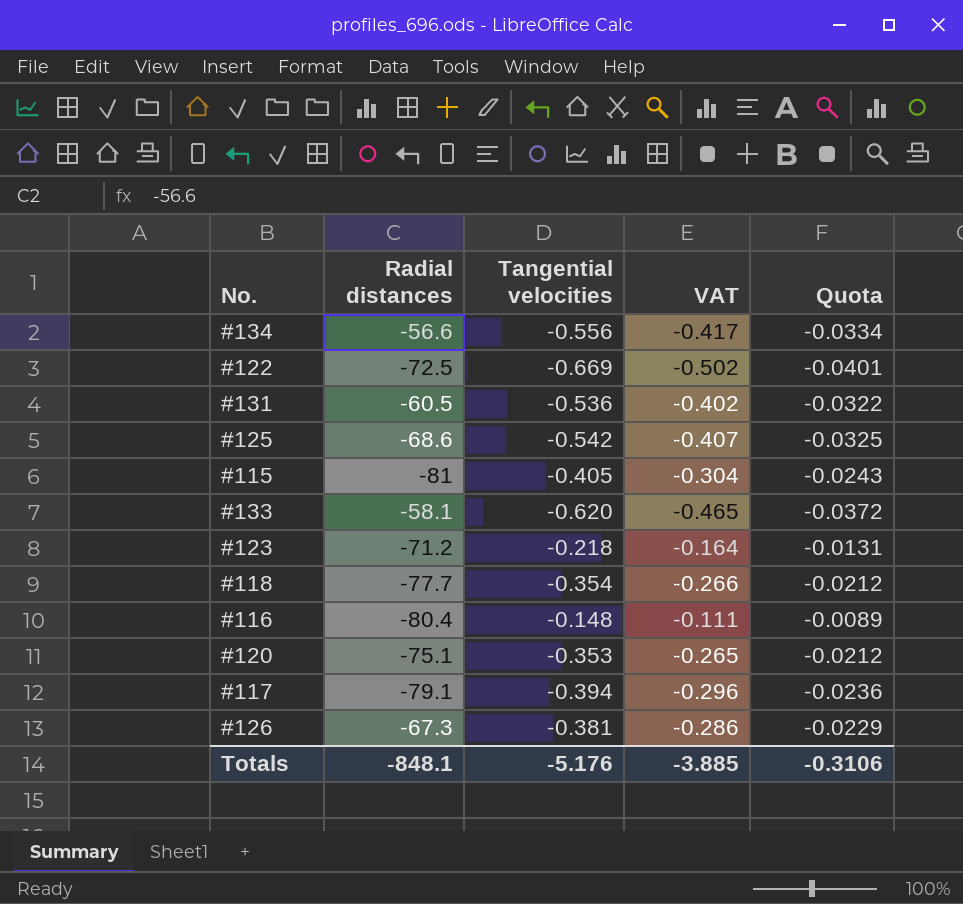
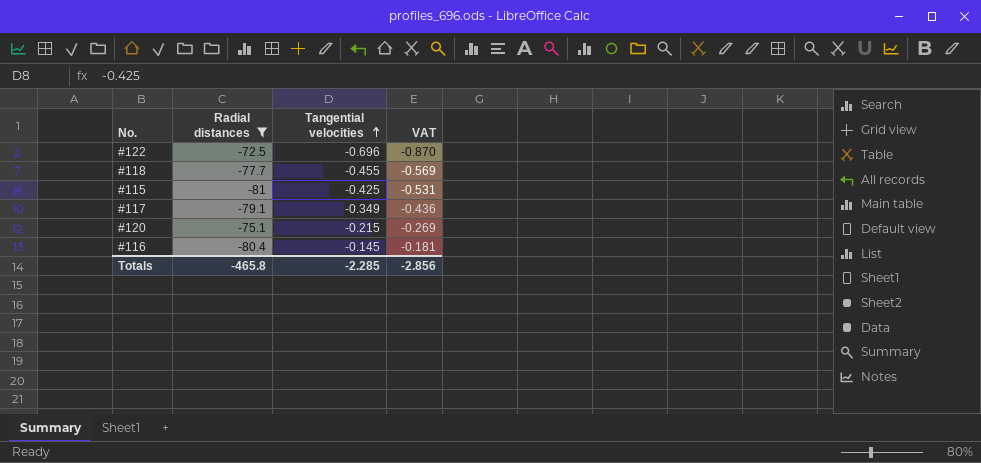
filter: none -> Radial distances <= -72.5
row order: none -> Tangential velocities ascending
column Quota | formula: [Tangential velocities] * 0.06 -> none
column VAT | formula: [Tangential velocities] * 0.75 -> [Tangential velocities] * 1.25
#122 | Tangential velocities: -0.669 -> -0.696
#118 | Tangential velocities: -0.354 -> -0.455
#115 | Tangential velocities: -0.405 -> -0.425
#117 | Tangential velocities: -0.394 -> -0.349
#120 | Tangential velocities: -0.353 -> -0.215
#116 | Tangential velocities: -0.148 -> -0.145
Totals | Radial distances: -848.1 -> -465.8
Totals | Tangential velocities: -5.176 -> -2.285
Totals | VAT: -3.885 -> -2.856

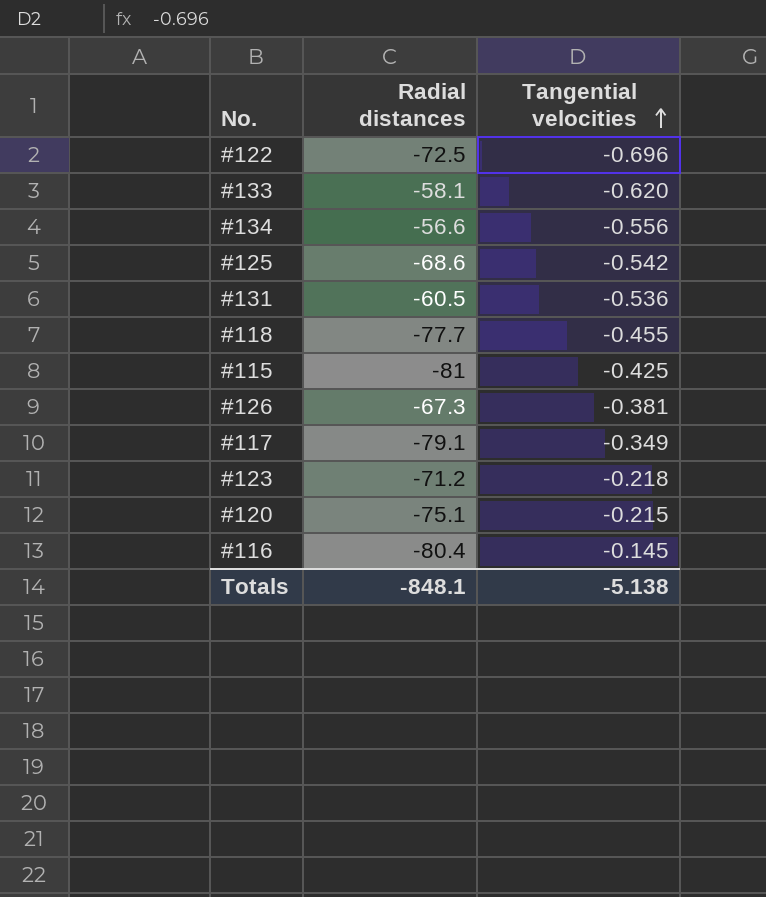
filter: Radial distances <= -72.5 -> none
column VAT | formula: [Tangential velocities] * 1.25 -> none
Totals | Radial distances: -465.8 -> -848.1
Totals | Tangential velocities: -2.285 -> -5.138

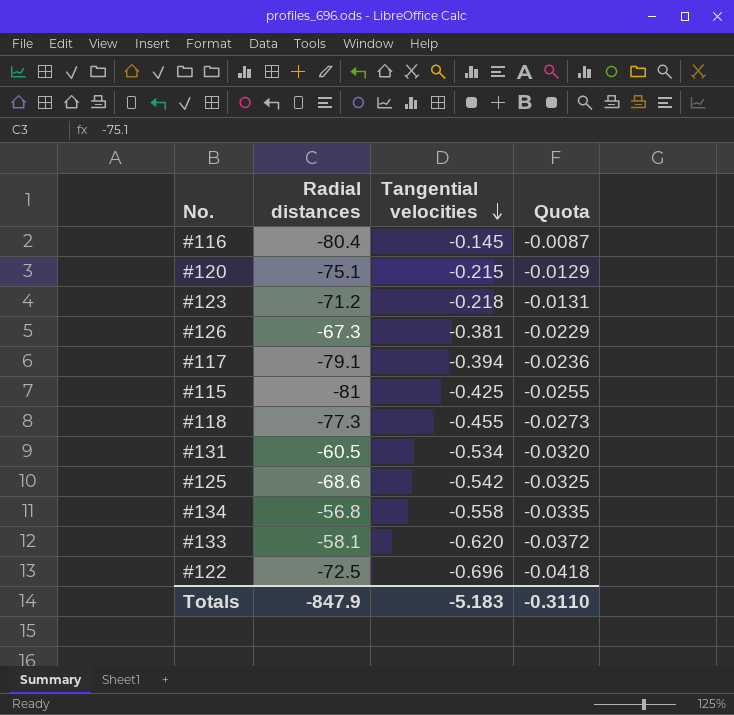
row order: Tangential velocities ascending -> Tangential velocities descending
column Quota | formula: none -> [Tangential velocities] * 0.06
#117 | Tangential velocities: -0.349 -> -0.394
#118 | Radial distances: -77.7 -> -77.3
#131 | Tangential velocities: -0.536 -> -0.534
#134 | Radial distances: -56.6 -> -56.8
#134 | Tangential velocities: -0.556 -> -0.558
Totals | Radial distances: -848.1 -> -847.9
Totals | Tangential velocities: -5.138 -> -5.183

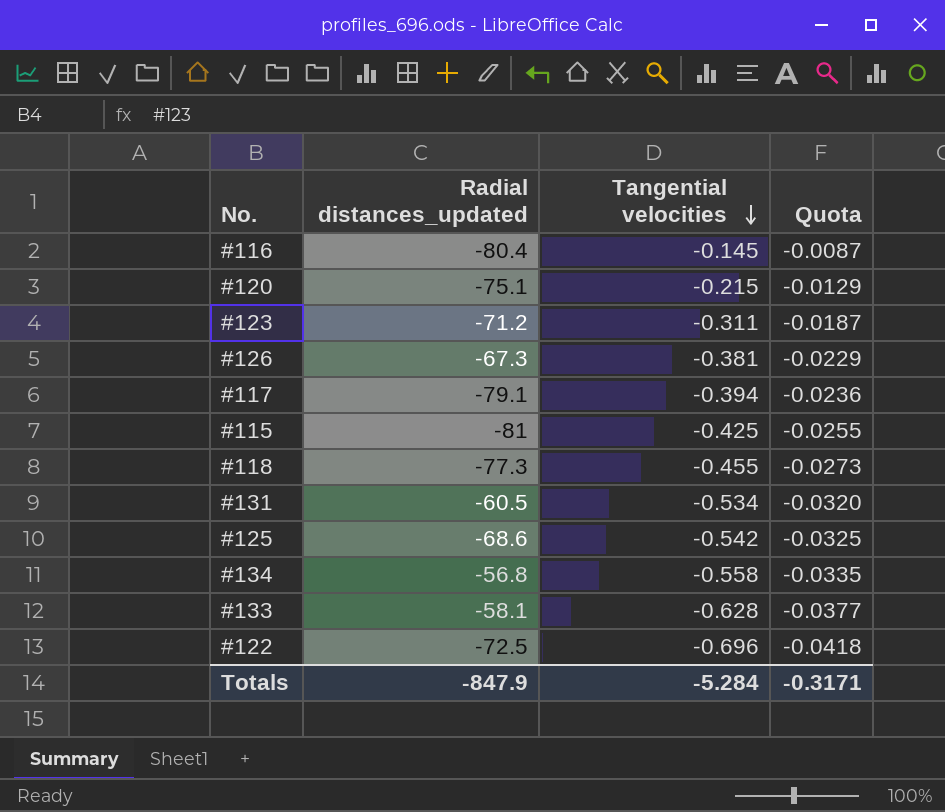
column name: Radial distances -> Radial distances_updated
#123 | Tangential velocities: -0.218 -> -0.311
#123 | Quota: -0.0131 -> -0.0187
#133 | Tangential velocities: -0.620 -> -0.628
#133 | Quota: -0.0372 -> -0.0377
Totals | Tangential velocities: -5.183 -> -5.284
Totals | Quota: -0.3110 -> -0.3171

